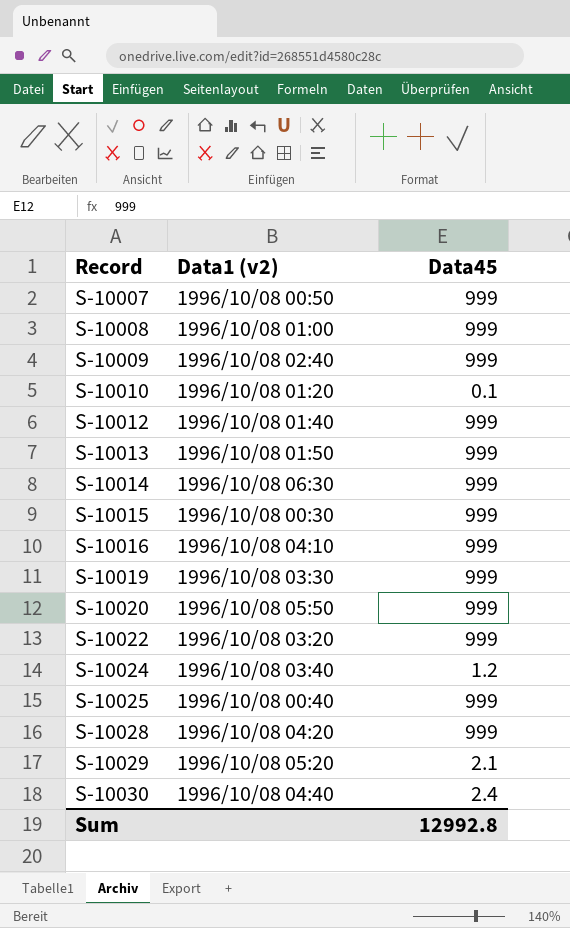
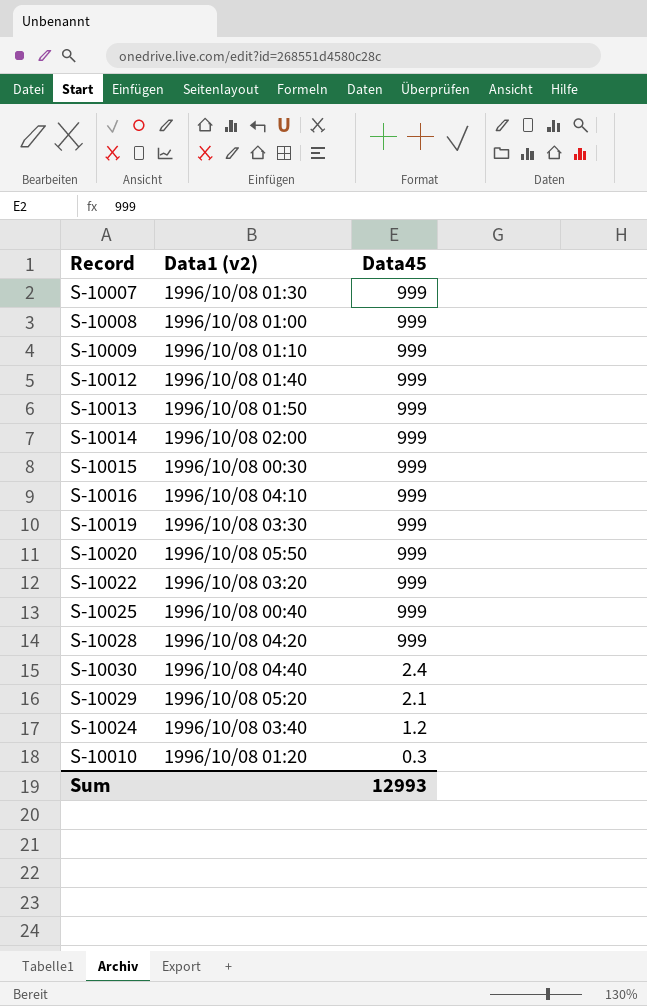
row order: Record ascending -> Data45 descending
S-10007 | Data1 (v2): 1996/10/08 00:50 -> 1996/10/08 01:30
S-10009 | Data1 (v2): 1996/10/08 02:40 -> 1996/10/08 01:10
S-10014 | Data1 (v2): 1996/10/08 06:30 -> 1996/10/08 02:00
S-10010 | Data45: 0.1 -> 0.3
Sum | Data45: 12992.8 -> 12993

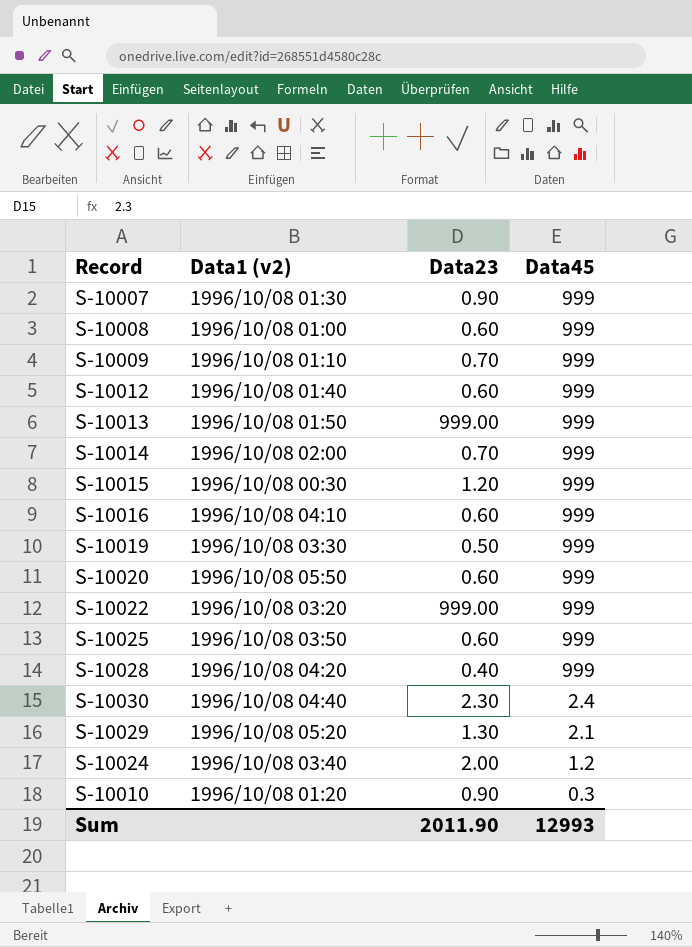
column Data23 | position: none -> 3
S-10025 | Data1 (v2): 1996/10/08 00:40 -> 1996/10/08 03:50

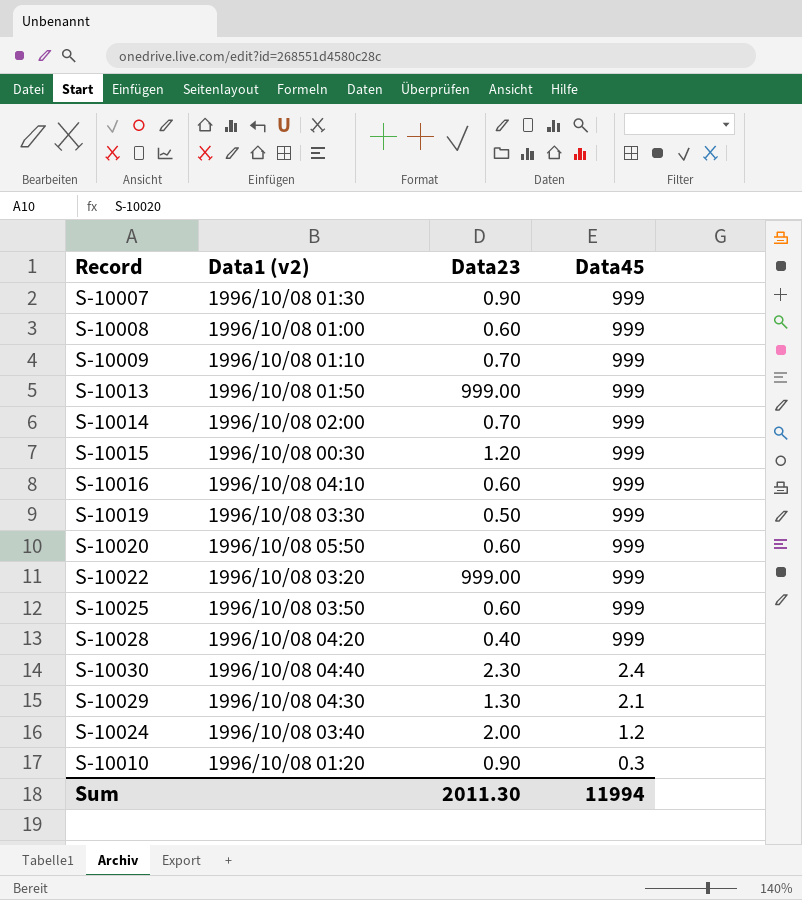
row S-10012: 1996/10/08 01:40 | 0.60 | 999 -> none
S-10029 | Data1 (v2): 1996/10/08 05:20 -> 1996/10/08 04:30
Sum | Data23: 2011.90 -> 2011.30
Sum | Data45: 12993 -> 11994

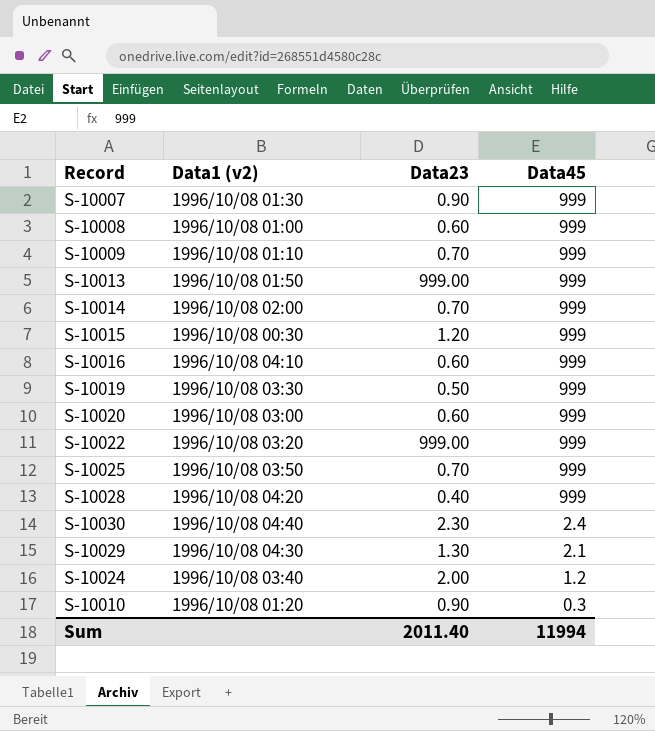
S-10020 | Data1 (v2): 1996/10/08 05:50 -> 1996/10/08 03:00
S-10025 | Data23: 0.60 -> 0.70
Sum | Data23: 2011.30 -> 2011.40

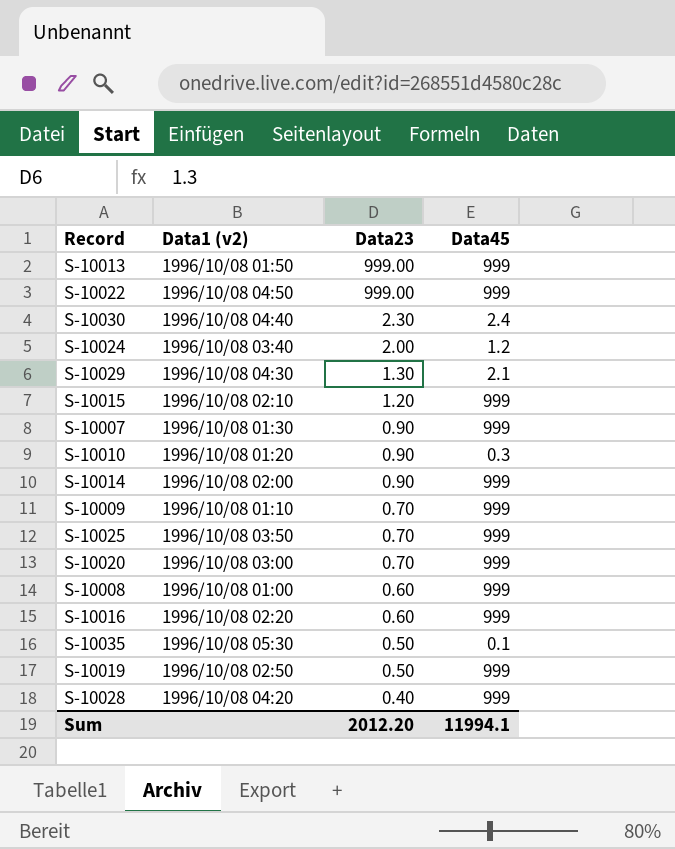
row order: Data45 descending -> Data23 descending
S-10022 | Data1 (v2): 1996/10/08 03:20 -> 1996/10/08 04:50
S-10015 | Data1 (v2): 1996/10/08 00:30 -> 1996/10/08 02:10
S-10014 | Data23: 0.70 -> 0.90
S-10020 | Data23: 0.60 -> 0.70
S-10016 | Data1 (v2): 1996/10/08 04:10 -> 1996/10/08 02:20
row S-10035: none -> 1996/10/08 05:30 | 0.50 | 0.1
S-10019 | Data1 (v2): 1996/10/08 03:30 -> 1996/10/08 02:50
Sum | Data23: 2011.40 -> 2012.20
Sum | Data45: 11994 -> 11994.1

